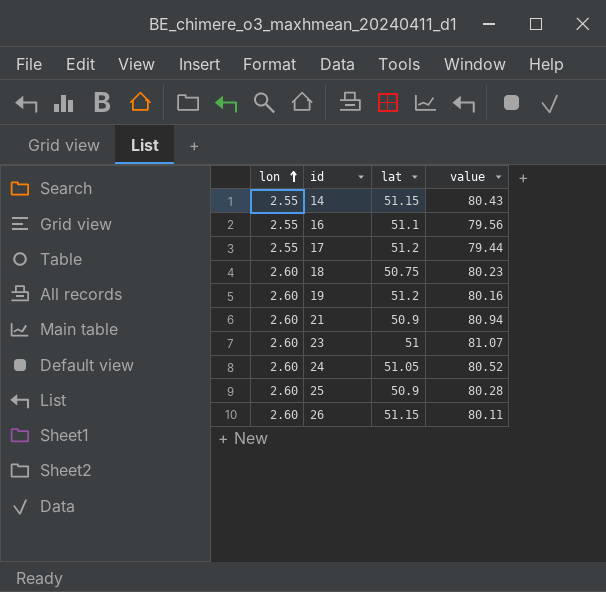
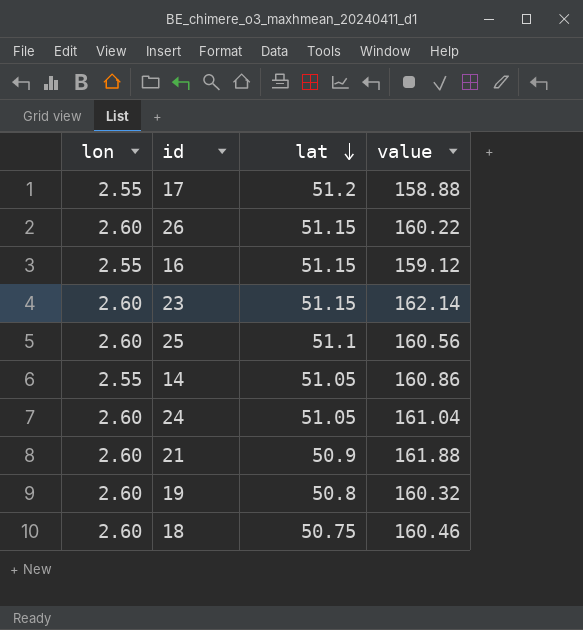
row order: lon ascending -> lat descending
17 | value: 79.44 -> 158.88
26 | value: 80.11 -> 160.22
16 | lat: 51.1 -> 51.15
16 | value: 79.56 -> 159.12
23 | lat: 51 -> 51.15
23 | value: 81.07 -> 162.14
25 | lat: 50.9 -> 51.1
25 | value: 80.28 -> 160.56
14 | lat: 51.15 -> 51.05
14 | value: 80.43 -> 160.86
24 | value: 80.52 -> 161.04
21 | value: 80.94 -> 161.88
19 | lat: 51.2 -> 50.8
19 | value: 80.16 -> 160.32
18 | value: 80.23 -> 160.46

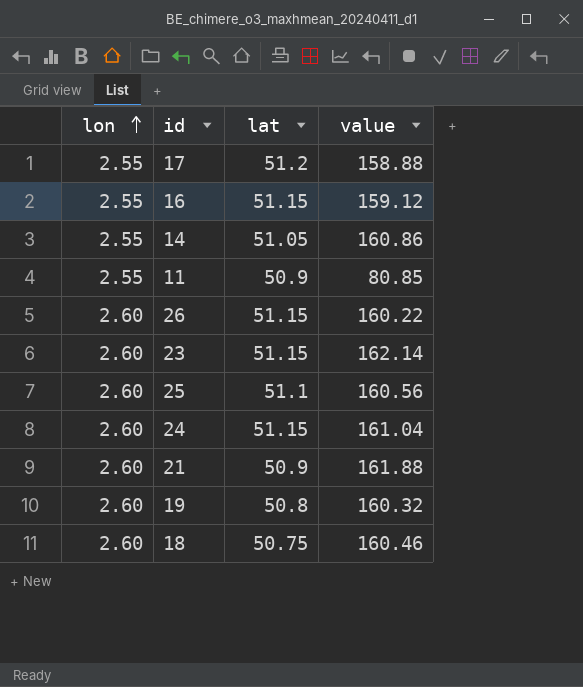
row order: lat descending -> lon ascending
row 11: none -> 2.55 | 50.9 | 80.85
24 | lat: 51.05 -> 51.15

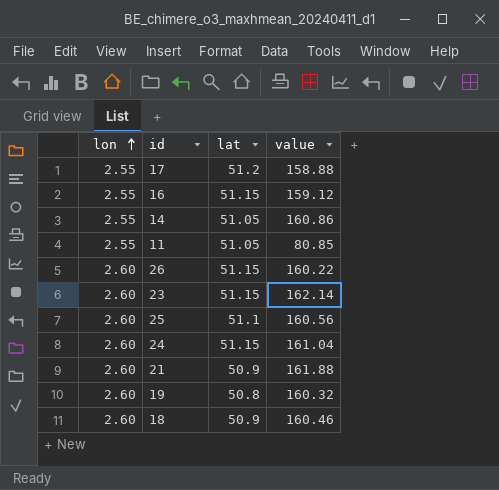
11 | lat: 50.9 -> 51.05
18 | lat: 50.75 -> 50.9

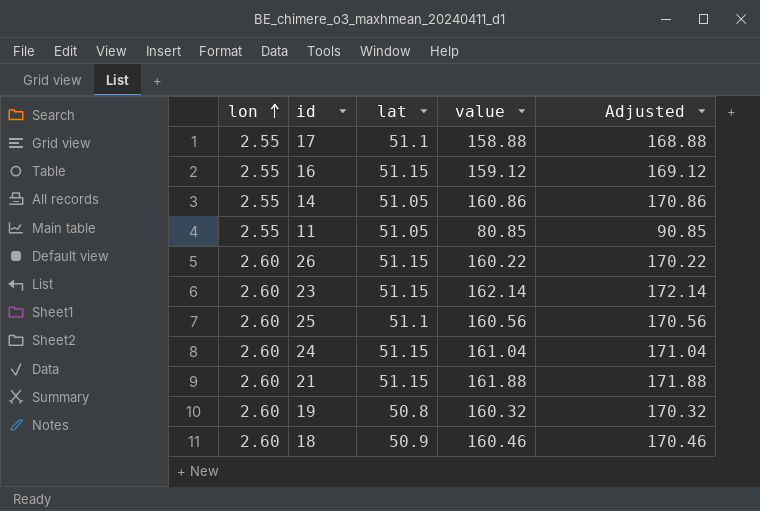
column Adjusted | formula: none -> [value] + 10
17 | lat: 51.2 -> 51.1
21 | lat: 50.9 -> 51.15

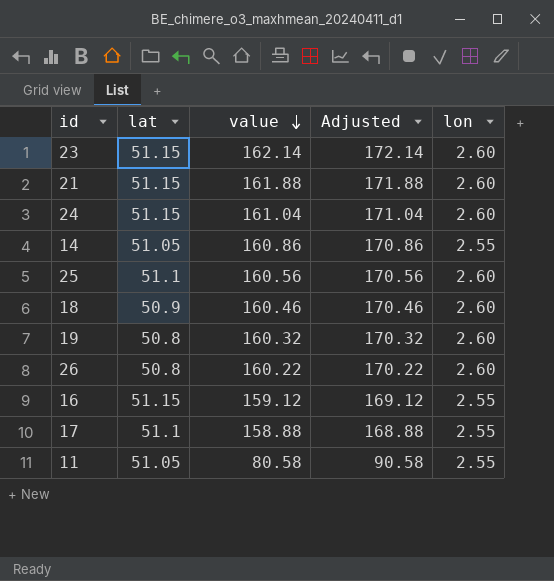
row order: lon ascending -> value descending
column lon | position: 1 -> 5
26 | lat: 51.15 -> 50.8
11 | value: 80.85 -> 80.58
11 | Adjusted: 90.85 -> 90.58

